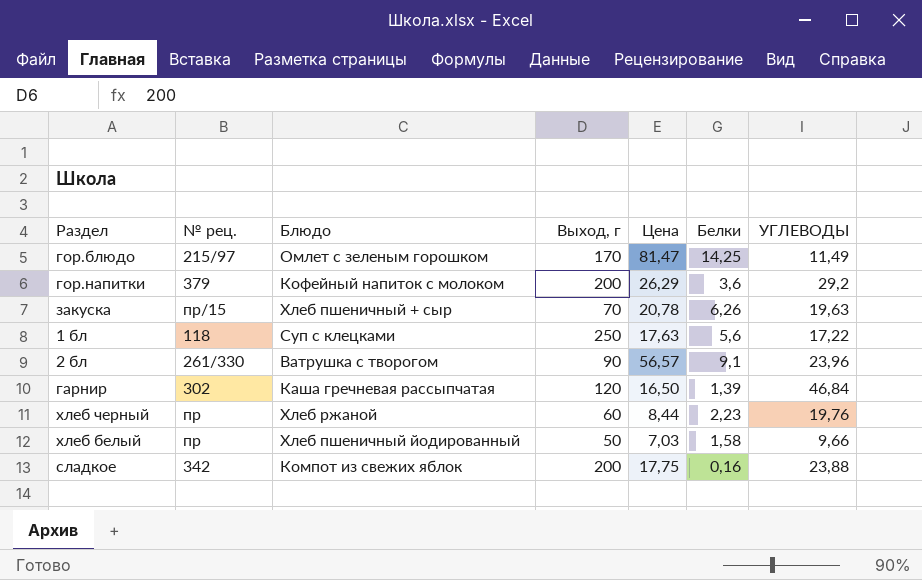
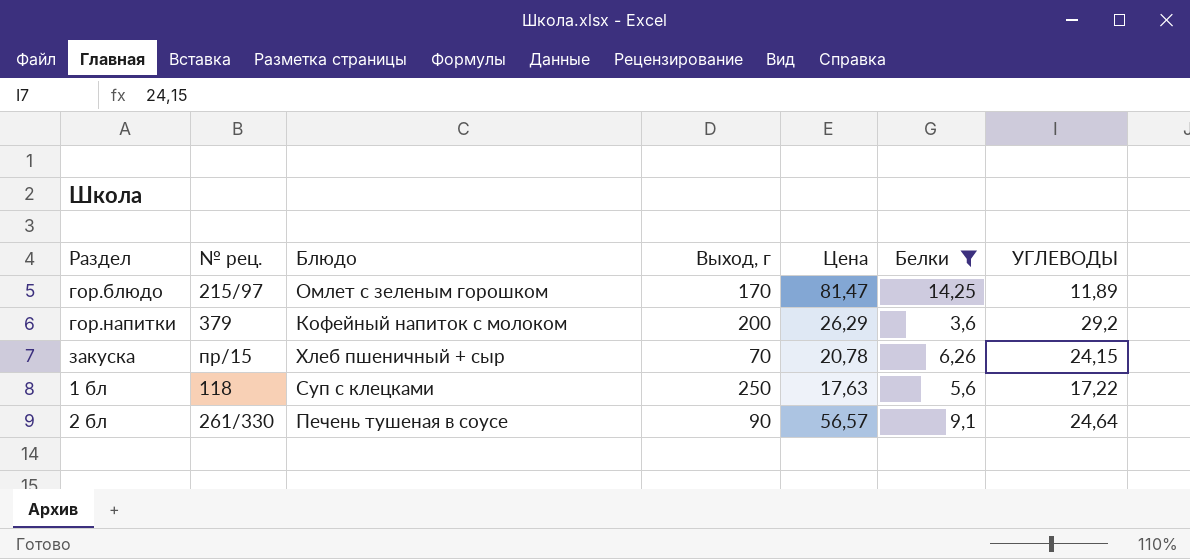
filter: none -> Белки >= 3,6
гор.блюдо | УГЛЕВОДЫ: 11,49 -> 11,89
закуска | УГЛЕВОДЫ: 19,63 -> 24,15
2 бл | Блюдо: Ватрушка с творогом -> Печень тушеная в соусе
2 бл | УГЛЕВОДЫ: 23,96 -> 24,64

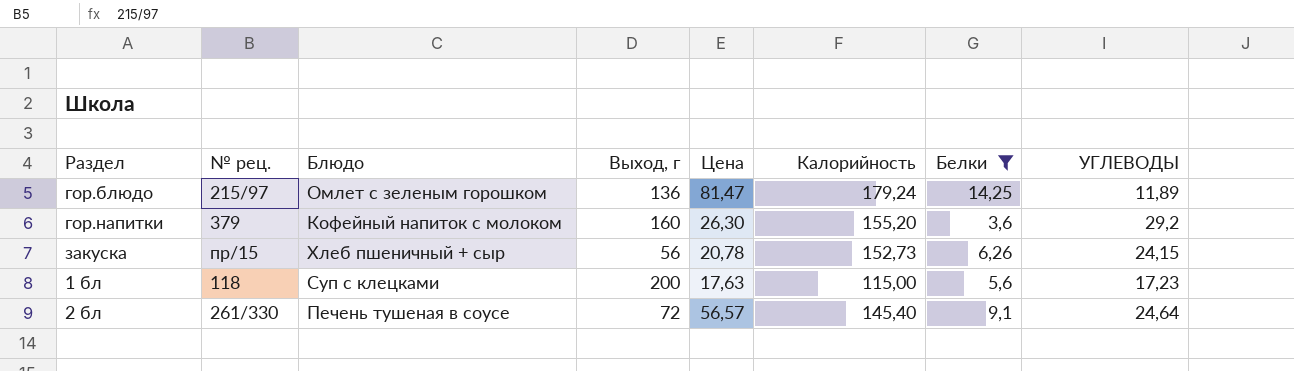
column Калорийность | position: none -> 6
гор.блюдо | Выход, г: 170 -> 136
гор.напитки | Выход, г: 200 -> 160
гор.напитки | Цена: 26,29 -> 26,30
закуска | Выход, г: 70 -> 56
1 бл | Выход, г: 250 -> 200
1 бл | УГЛЕВОДЫ: 17,22 -> 17,23
2 бл | Выход, г: 90 -> 72

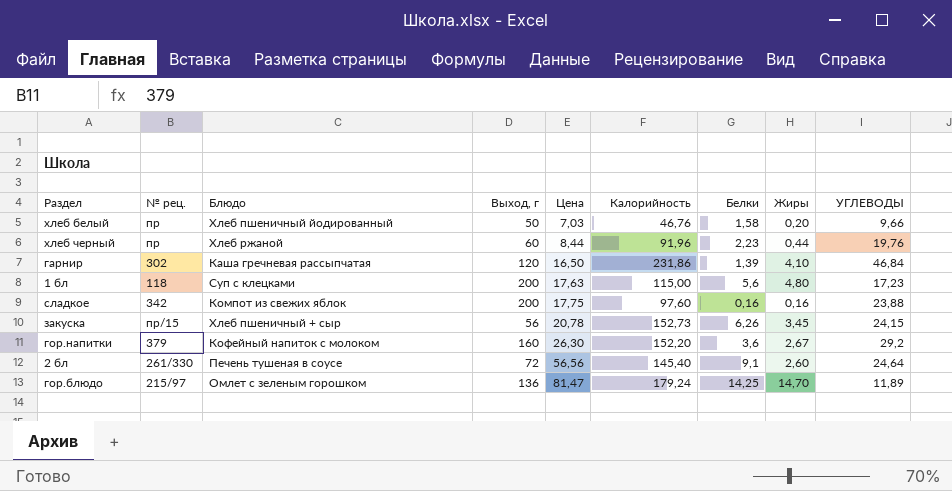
filter: Белки >= 3,6 -> none
row order: none -> Цена ascending
column Жиры | position: none -> 8
гор.напитки | Калорийность: 155,20 -> 152,20
2 бл | Цена: 56,57 -> 56,56

